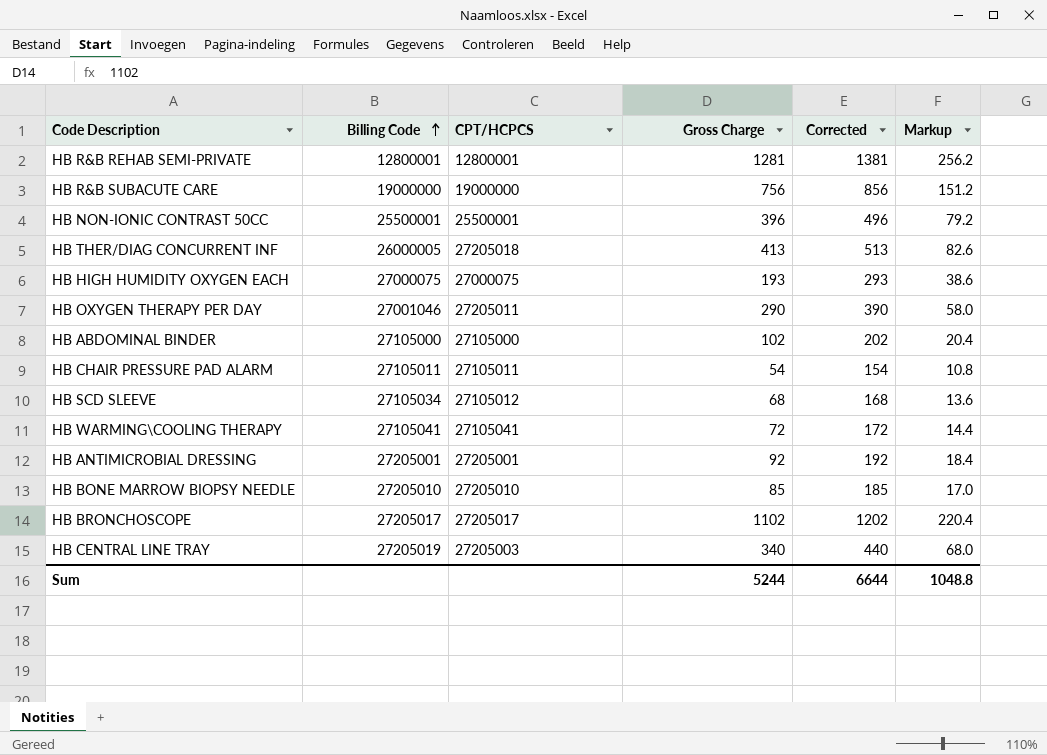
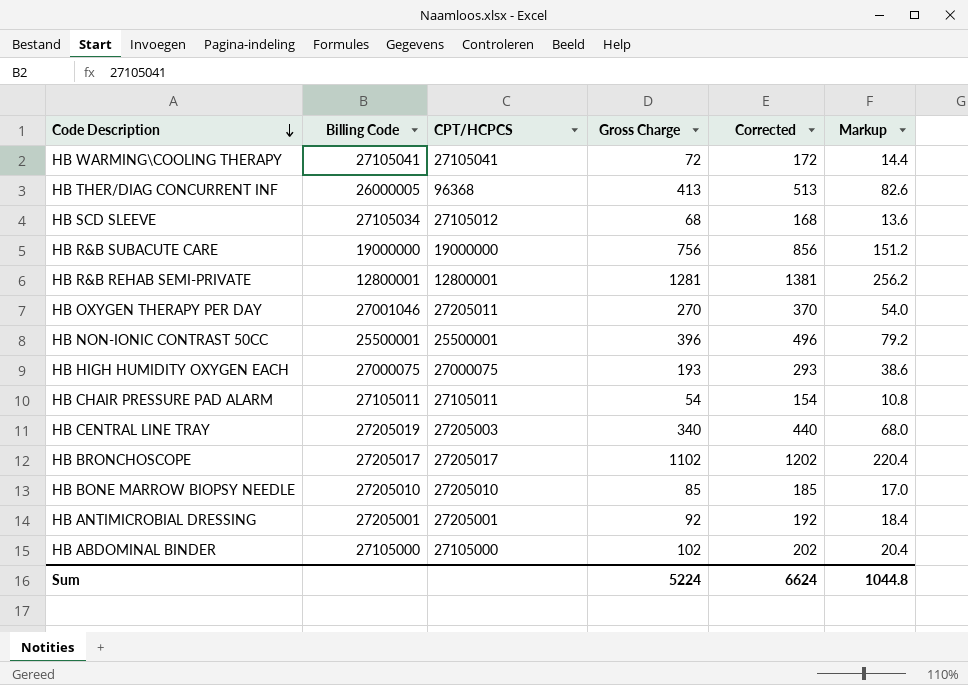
row order: Billing Code ascending -> Code Description descending
HB THER/DIAG CONCURRENT INF | CPT/HCPCS: 27205018 -> 96368
HB OXYGEN THERAPY PER DAY | Gross Charge: 290 -> 270
HB OXYGEN THERAPY PER DAY | Corrected: 390 -> 370
HB OXYGEN THERAPY PER DAY | Markup: 58.0 -> 54.0
Sum | Gross Charge: 5244 -> 5224
Sum | Corrected: 6644 -> 6624
Sum | Markup: 1048.8 -> 1044.8

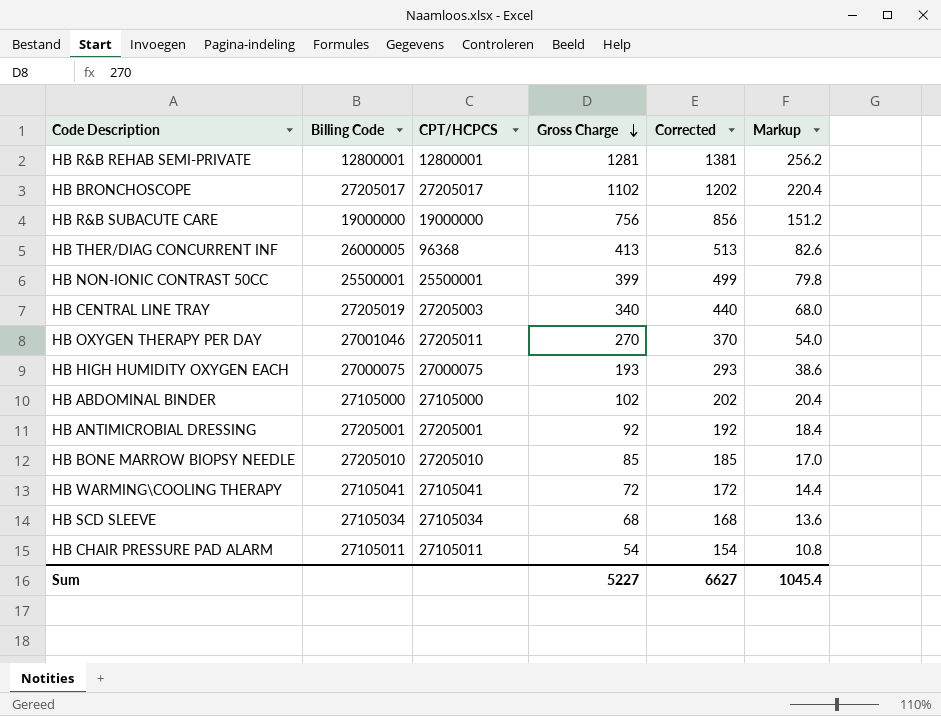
row order: Code Description descending -> Gross Charge descending
HB NON-IONIC CONTRAST 50CC | Gross Charge: 396 -> 399
HB NON-IONIC CONTRAST 50CC | Corrected: 496 -> 499
HB NON-IONIC CONTRAST 50CC | Markup: 79.2 -> 79.8
HB SCD SLEEVE | CPT/HCPCS: 27105012 -> 27105034
Sum | Gross Charge: 5224 -> 5227
Sum | Corrected: 6624 -> 6627
Sum | Markup: 1044.8 -> 1045.4

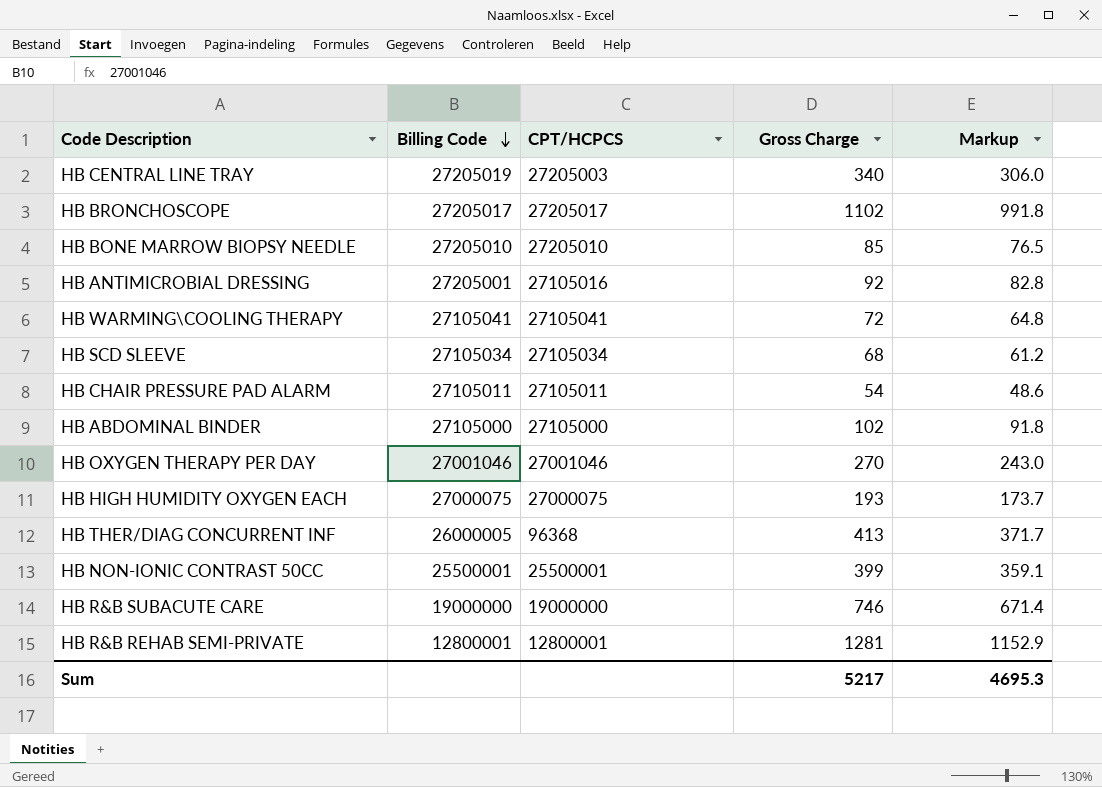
row order: Gross Charge descending -> Billing Code descending
column Corrected | formula: [Gross Charge] + 100 -> none
column Markup | formula: [Gross Charge] * 0.2 -> [Gross Charge] * 0.9
HB ANTIMICROBIAL DRESSING | CPT/HCPCS: 27205001 -> 27105016
HB OXYGEN THERAPY PER DAY | CPT/HCPCS: 27205011 -> 27001046
HB R&B SUBACUTE CARE | Gross Charge: 756 -> 746
Sum | Gross Charge: 5227 -> 5217
Sum | Markup: 1045.4 -> 4695.3

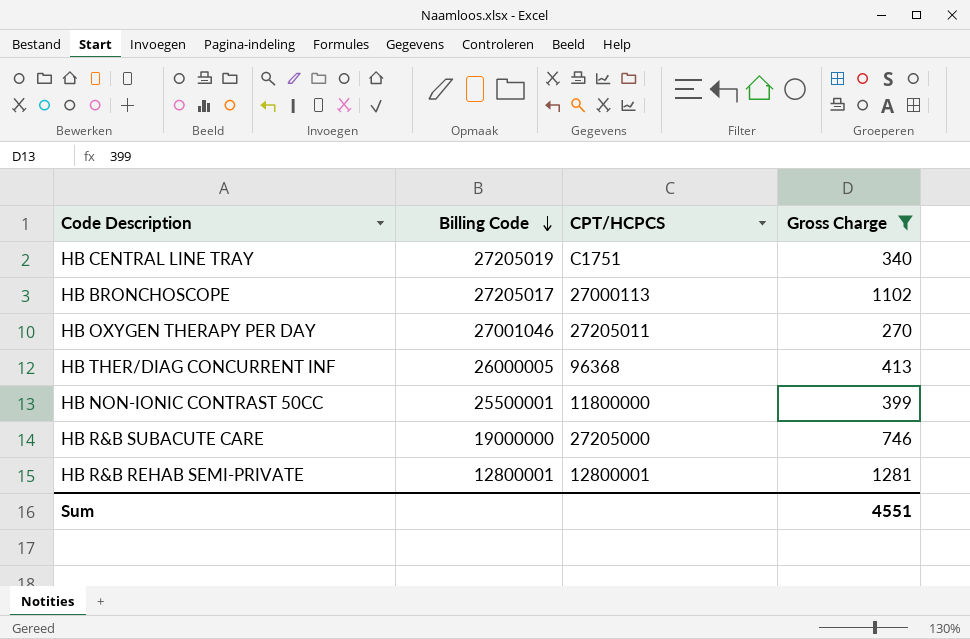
filter: none -> Gross Charge >= 270
column Markup | formula: [Gross Charge] * 0.9 -> none
HB CENTRAL LINE TRAY | CPT/HCPCS: 27205003 -> C1751
HB BRONCHOSCOPE | CPT/HCPCS: 27205017 -> 27000113
HB OXYGEN THERAPY PER DAY | CPT/HCPCS: 27001046 -> 27205011
HB NON-IONIC CONTRAST 50CC | CPT/HCPCS: 25500001 -> 11800000
HB R&B SUBACUTE CARE | CPT/HCPCS: 19000000 -> 27205000
Sum | Gross Charge: 5217 -> 4551

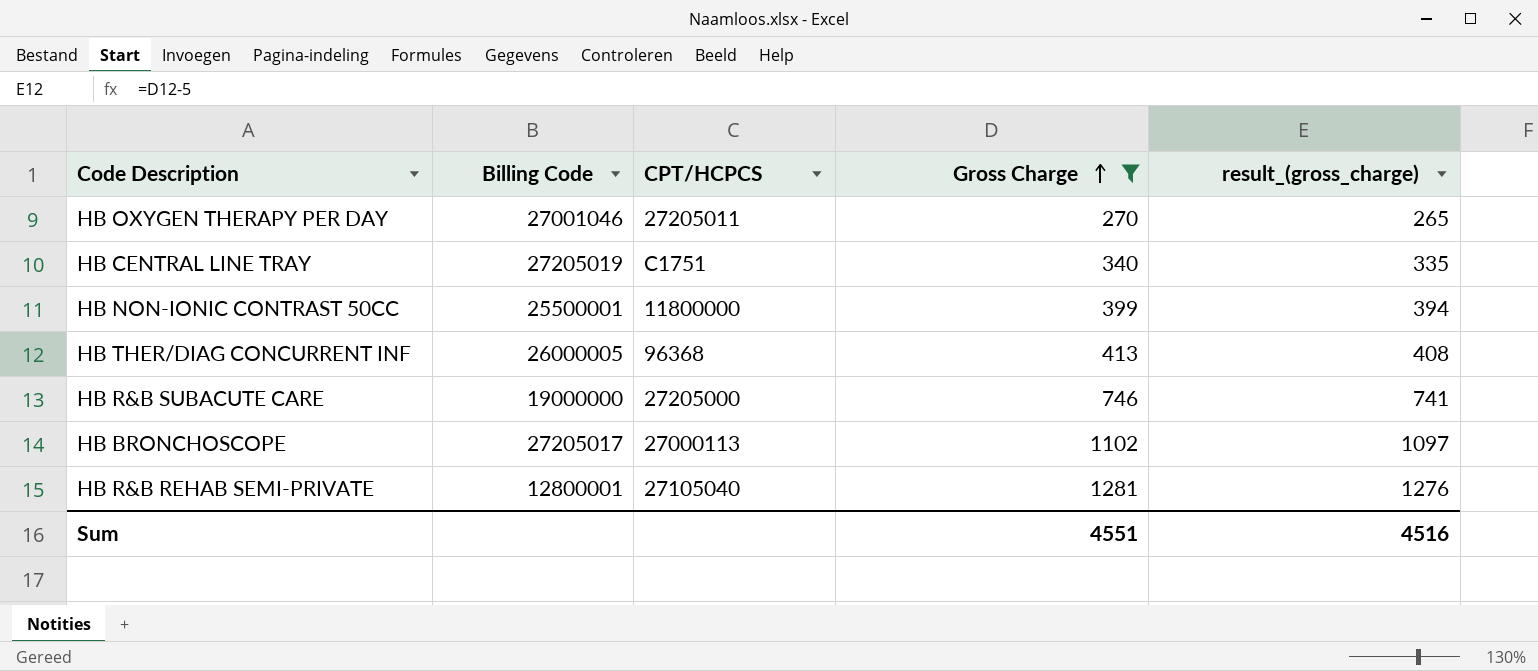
row order: Billing Code descending -> Gross Charge ascending
column result_(gross_charge) | formula: none -> [Gross Charge] - 5
HB R&B REHAB SEMI-PRIVATE | CPT/HCPCS: 12800001 -> 27105040

